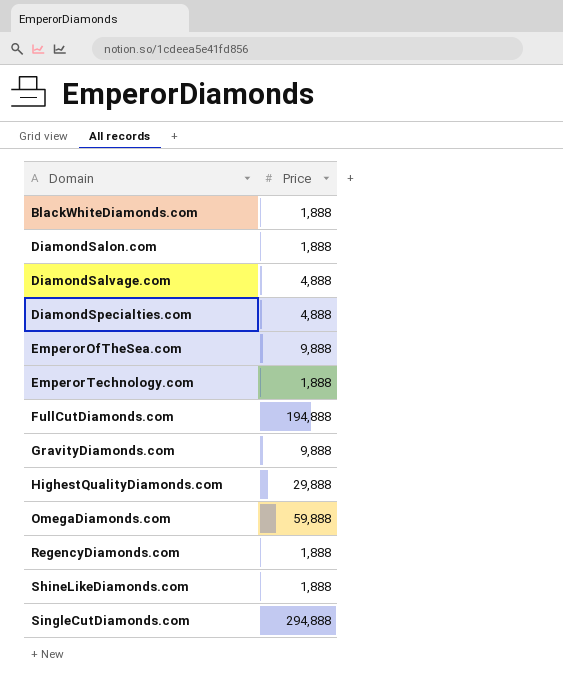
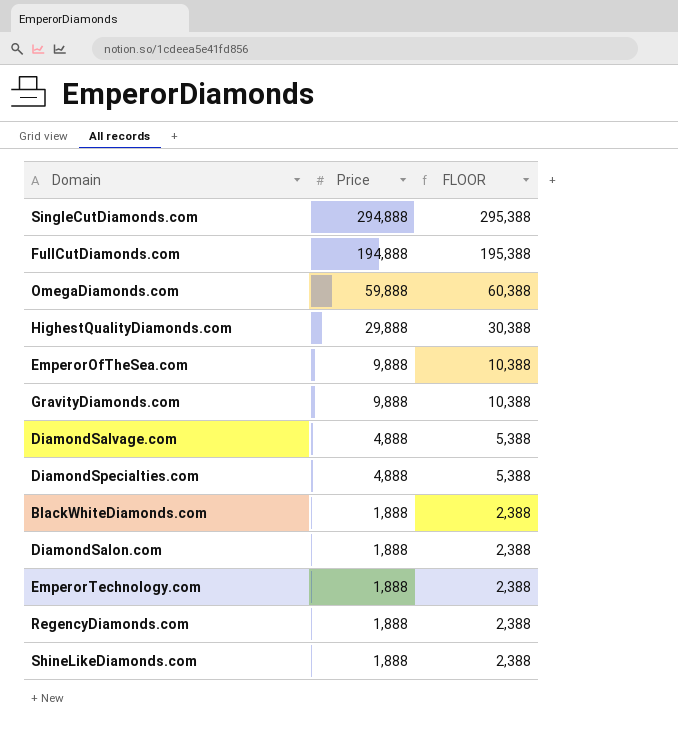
row order: Domain ascending -> Price descending
column FLOOR | formula: none -> [Price] + 500

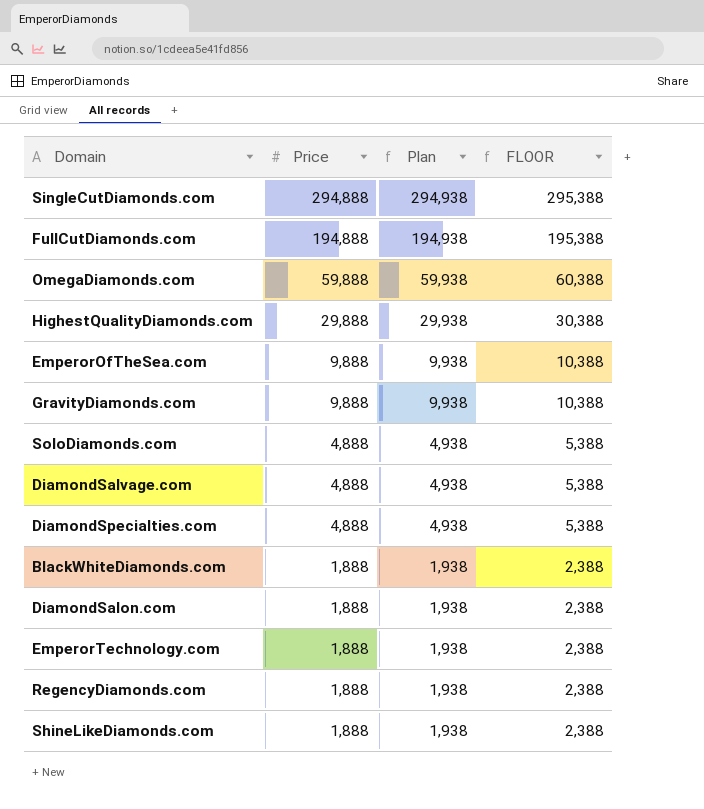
column Plan | formula: none -> [Price] + 50
row SoloDiamonds.com: none -> 4,888 | 4,938 | 5,388

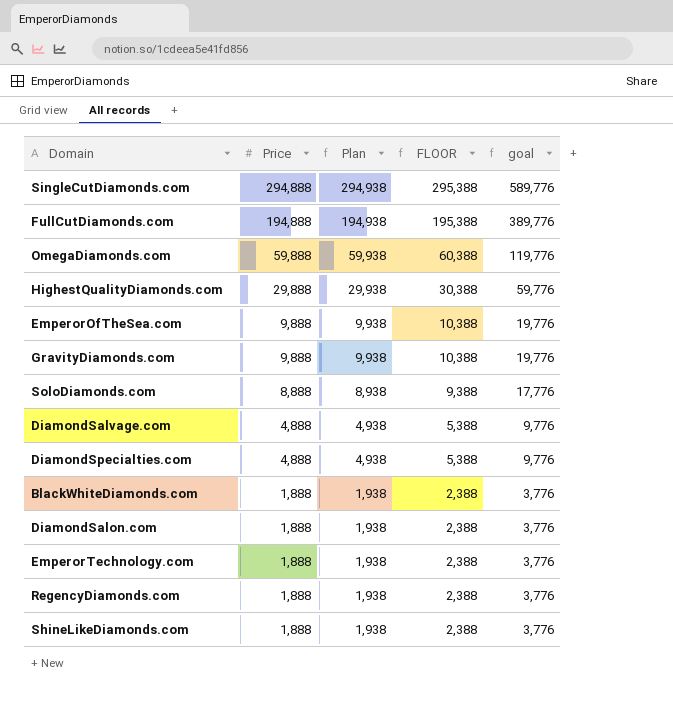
column goal | formula: none -> [Price] * 2
SoloDiamonds.com | Price: 4,888 -> 8,888
SoloDiamonds.com | Plan: 4,938 -> 8,938
SoloDiamonds.com | FLOOR: 5,388 -> 9,388

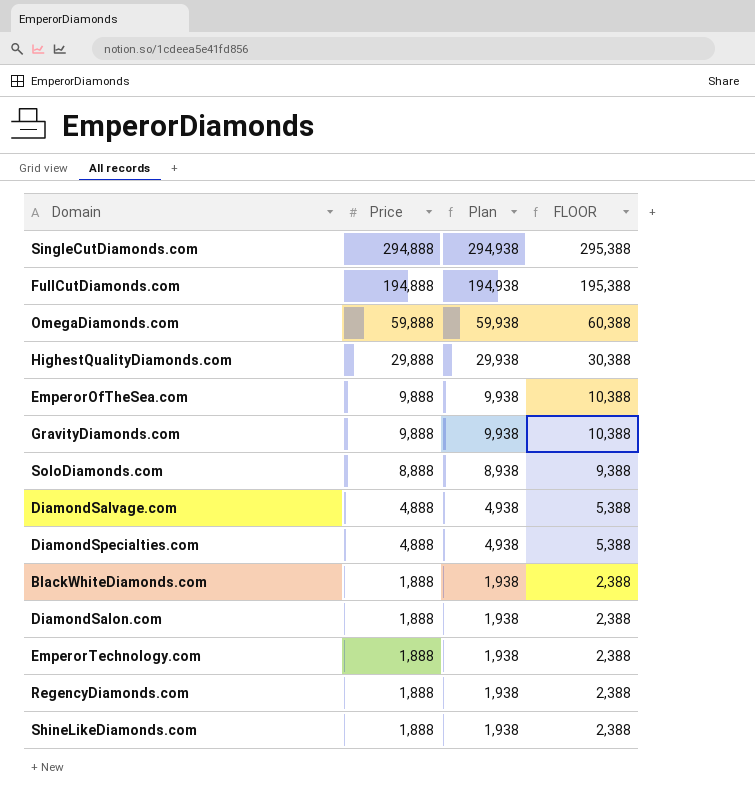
column goal | formula: [Price] * 2 -> none

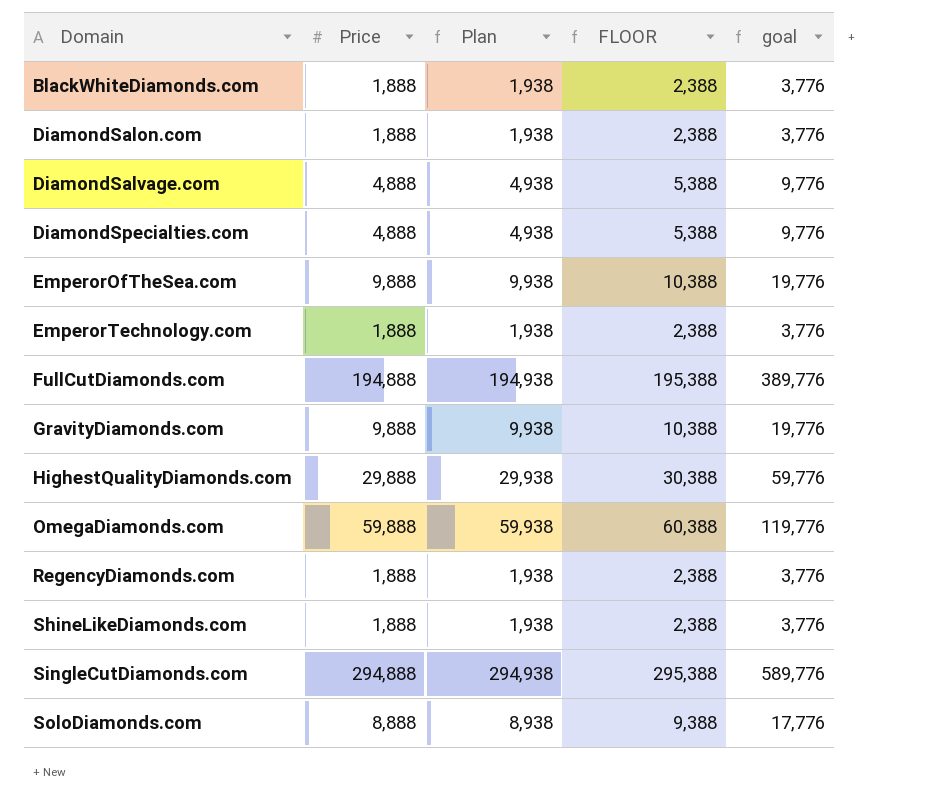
row order: Price descending -> Domain ascending
column goal | formula: none -> [Price] * 2

